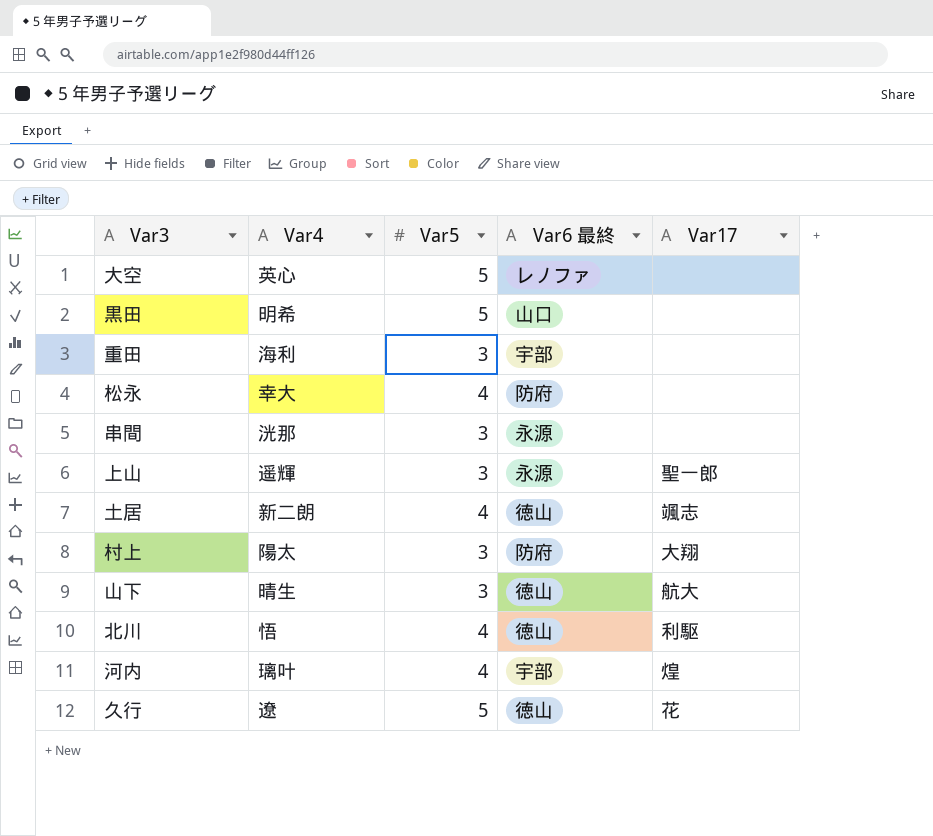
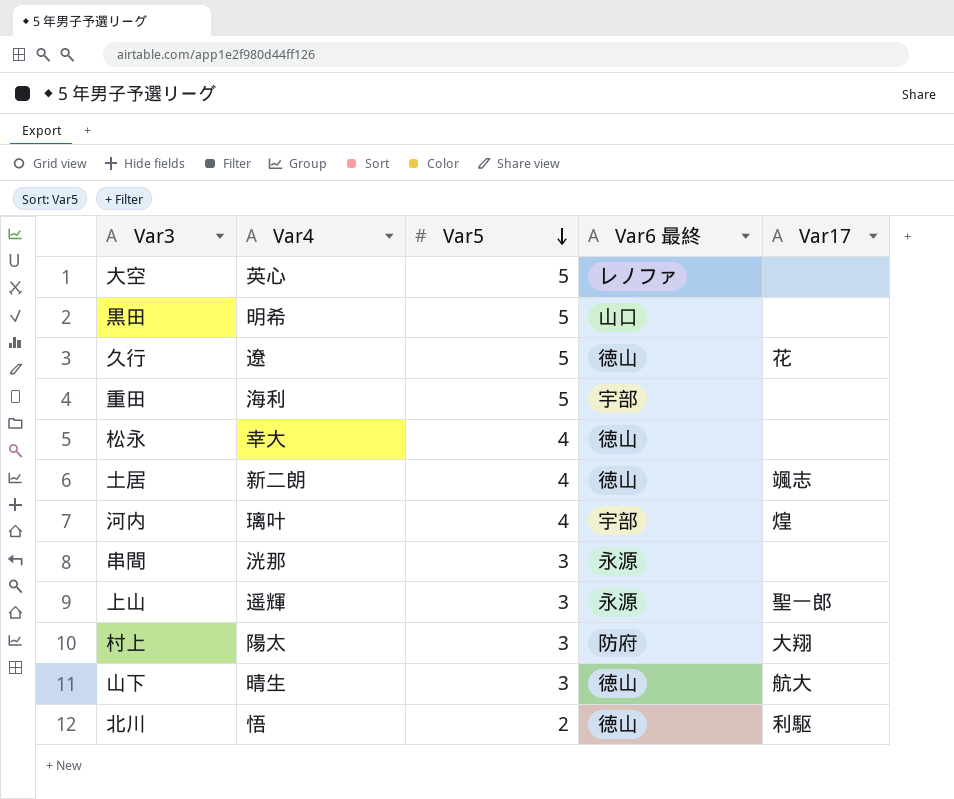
row order: none -> Var5 descending
重田 | Var5: 3 -> 5
松永 | Var6 最終: 防府 -> 徳山
北川 | Var5: 4 -> 2

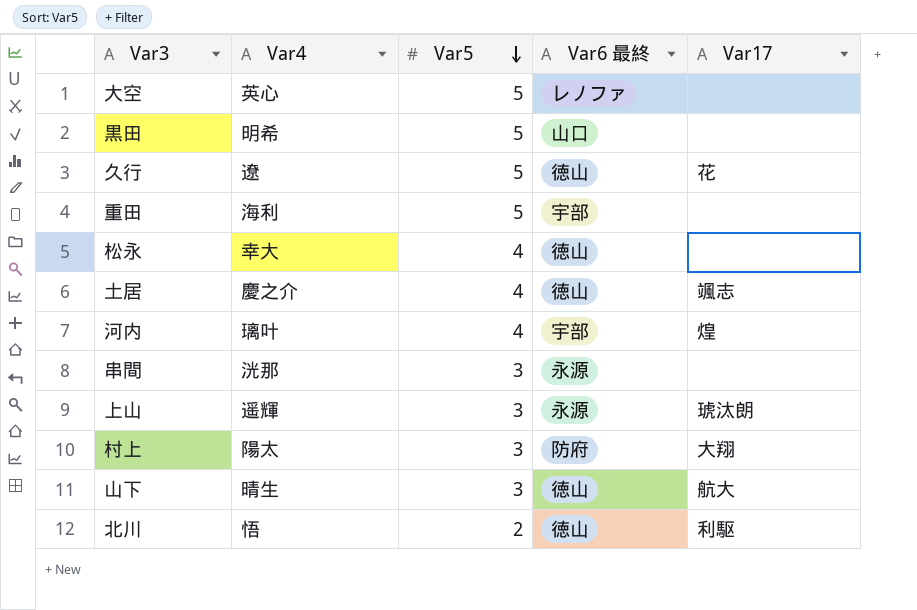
土居 | Var4: 新二朗 -> 慶之介
上山 | Var17: 聖一郎 -> 琥汰朗

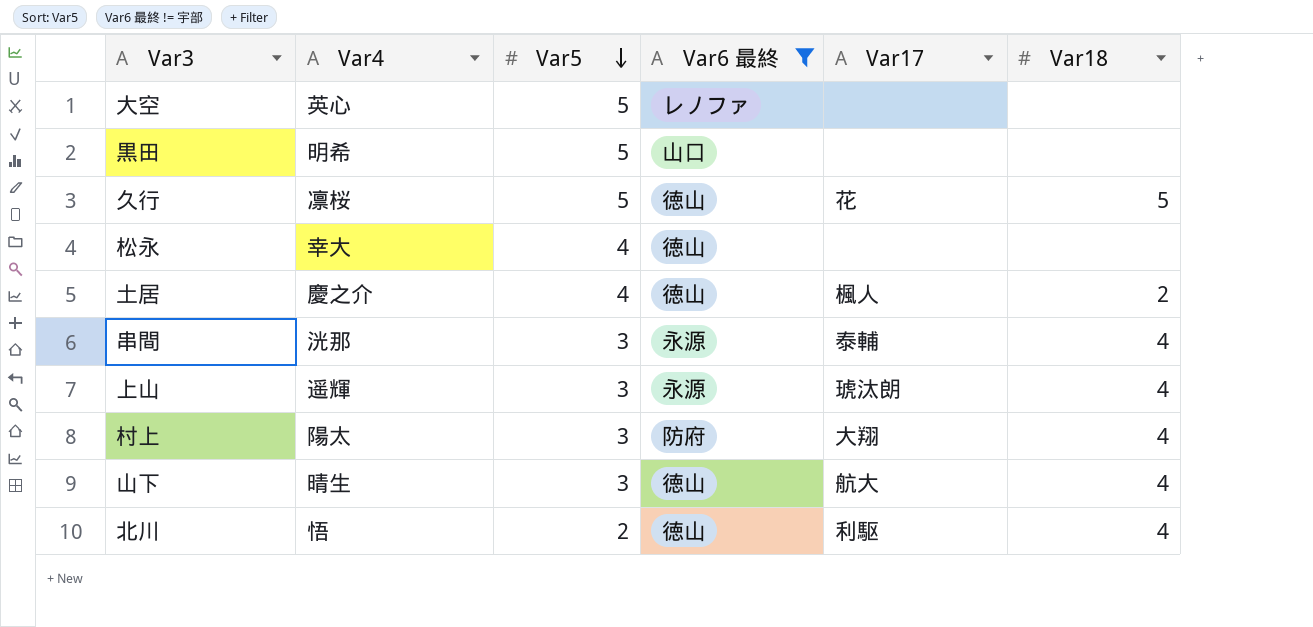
filter: none -> Var6 最終 != 宇部
column Var18 | position: none -> 6
久行 | Var4: 遼 -> 凛桜
土居 | Var17: 颯志 -> 楓人
串間 | Var17: none -> 泰輔

